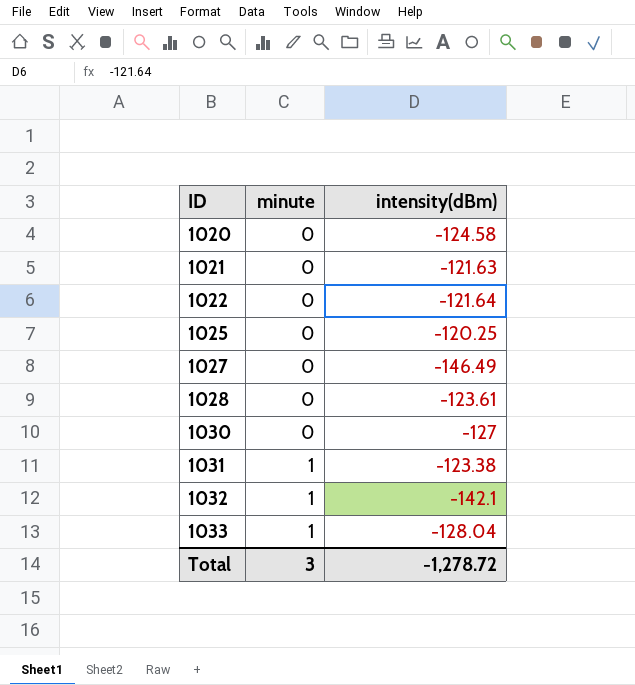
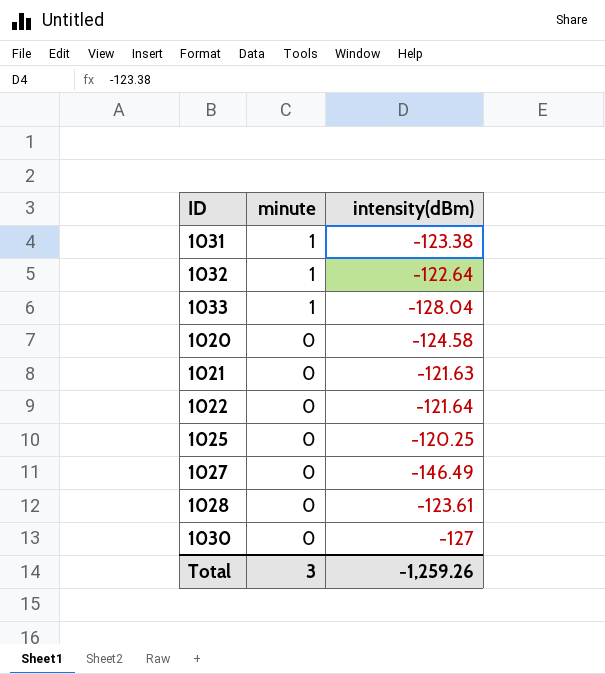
row order: ID ascending -> minute descending
1032 | intensity(dBm): -142.1 -> -122.64
Total | intensity(dBm): -1,278.72 -> -1,259.26

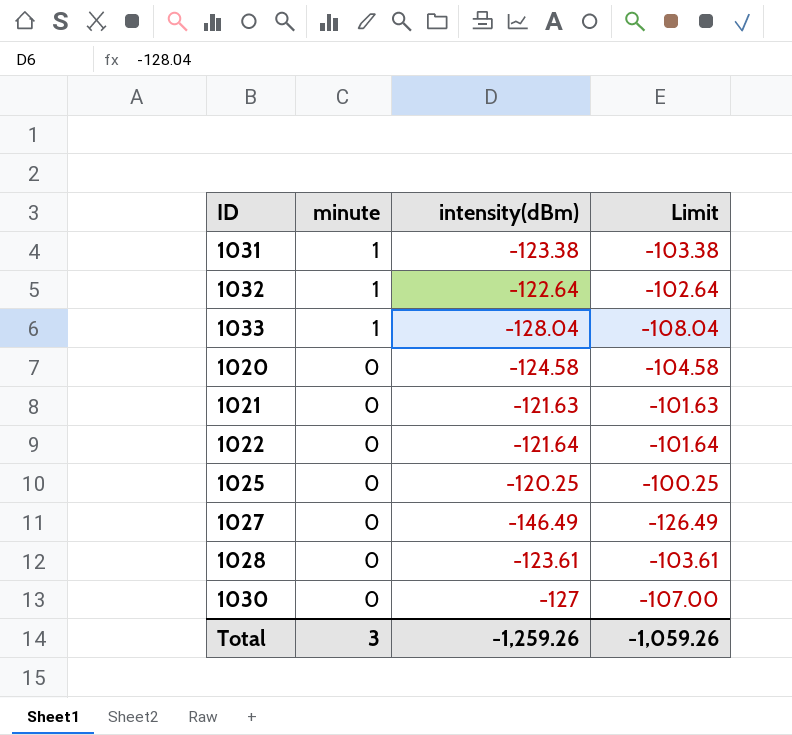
column Limit | formula: none -> [intensity(dBm)] + 20

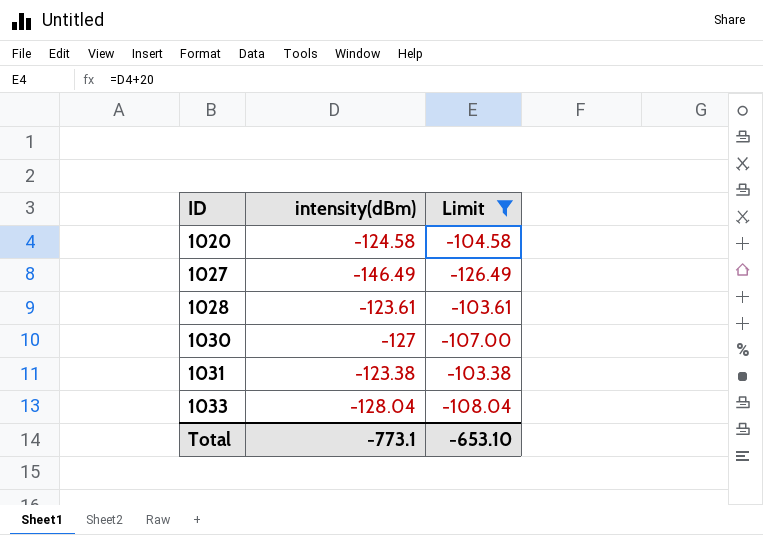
filter: none -> Limit <= -103.38
row order: minute descending -> ID ascending
column minute | position: 2 -> none
Total | intensity(dBm): -1,259.26 -> -773.1
Total | Limit: -1,059.26 -> -653.10

